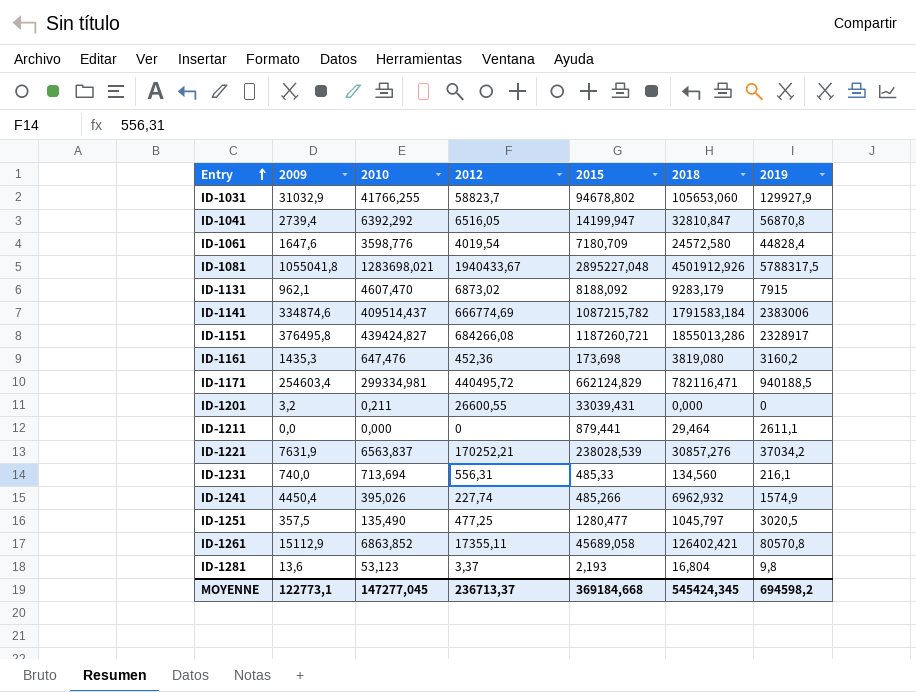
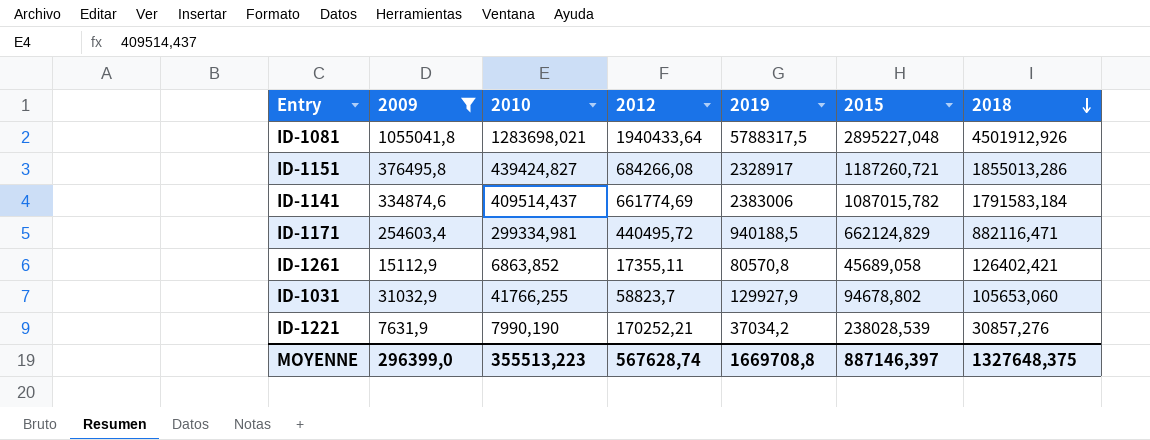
filter: none -> 2009 >= 7631,9
row order: Entry ascending -> 2018 descending
column 2019 | position: 7 -> 5
ID-1081 | 2012: 1940433,67 -> 1940433,64
ID-1141 | 2012: 666774,69 -> 661774,69
ID-1141 | 2015: 1087215,782 -> 1087015,782
ID-1171 | 2018: 782116,471 -> 882116,471
ID-1221 | 2010: 6563,837 -> 7990,190
MOYENNE | 2009: 122773,1 -> 296399,0
MOYENNE | 2010: 147277,045 -> 355513,223
MOYENNE | 2012: 236713,37 -> 567628,74
MOYENNE | 2019: 694598,2 -> 1669708,8
MOYENNE | 2015: 369184,668 -> 887146,397
MOYENNE | 2018: 545424,345 -> 1327648,375

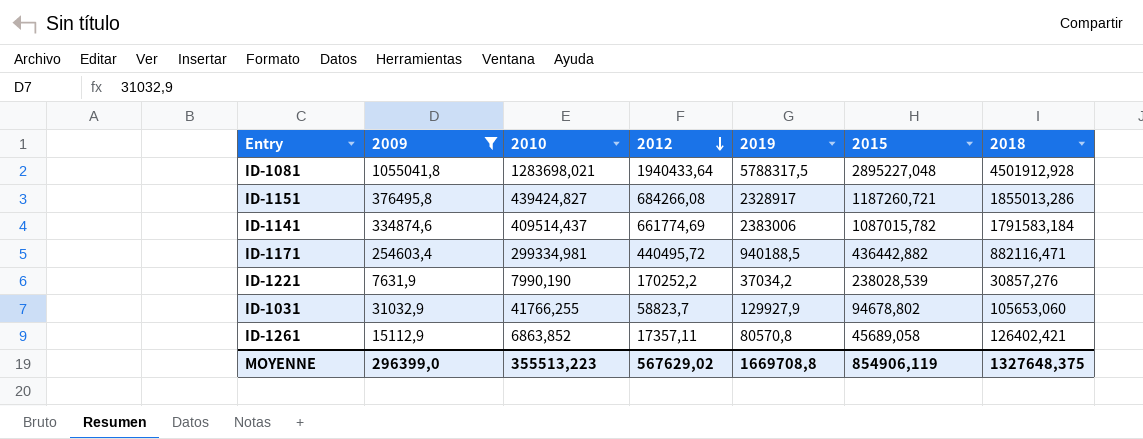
row order: 2018 descending -> 2012 descending
ID-1081 | 2018: 4501912,926 -> 4501912,928
ID-1171 | 2015: 662124,829 -> 436442,882
ID-1221 | 2012: 170252,21 -> 170252,2
ID-1261 | 2012: 17355,11 -> 17357,11
MOYENNE | 2012: 567628,74 -> 567629,02
MOYENNE | 2015: 887146,397 -> 854906,119

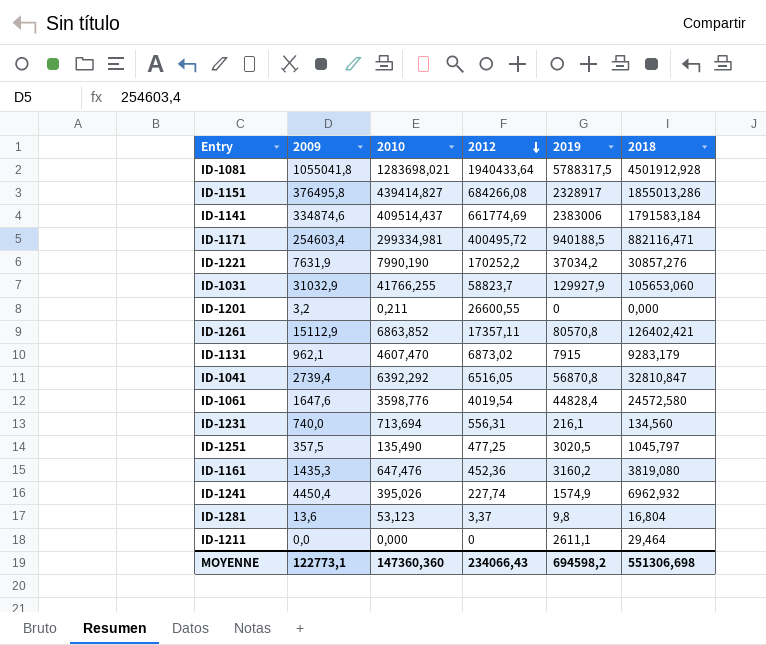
filter: 2009 >= 7631,9 -> none
column 2015 | position: 6 -> none
ID-1151 | 2010: 439424,827 -> 439414,827
ID-1171 | 2012: 440495,72 -> 400495,72
MOYENNE | 2009: 296399,0 -> 122773,1
MOYENNE | 2010: 355513,223 -> 147360,360
MOYENNE | 2012: 567629,02 -> 234066,43
MOYENNE | 2019: 1669708,8 -> 694598,2
MOYENNE | 2018: 1327648,375 -> 551306,698

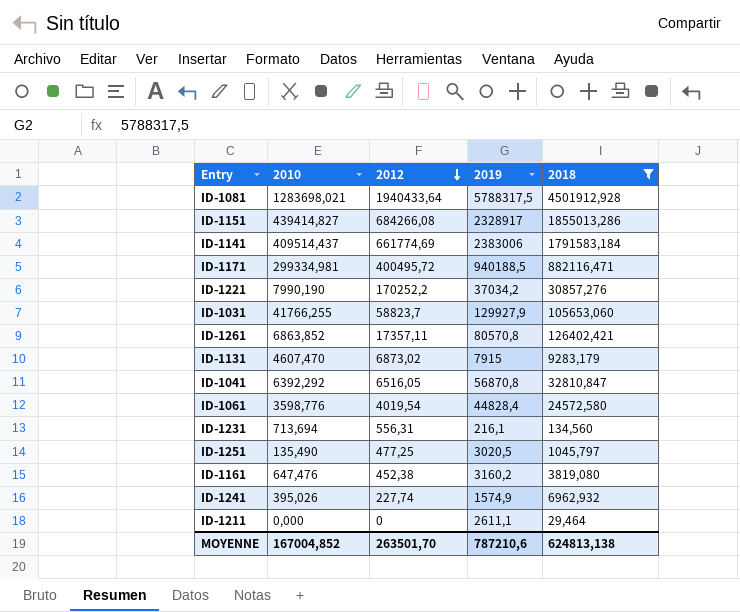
filter: none -> 2018 >= 29,464
column 2009 | position: 2 -> none
ID-1161 | 2012: 452,36 -> 452,38
MOYENNE | 2010: 147360,360 -> 167004,852
MOYENNE | 2012: 234066,43 -> 263501,70
MOYENNE | 2019: 694598,2 -> 787210,6
MOYENNE | 2018: 551306,698 -> 624813,138

